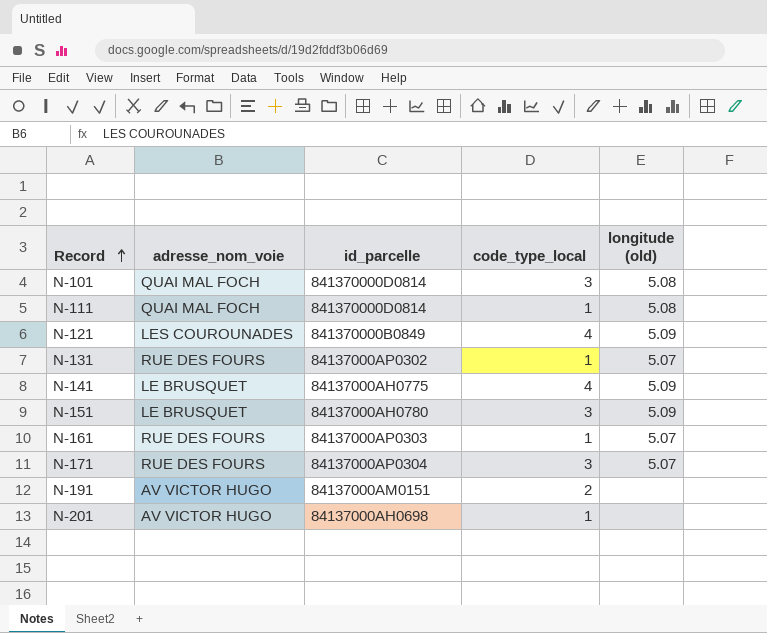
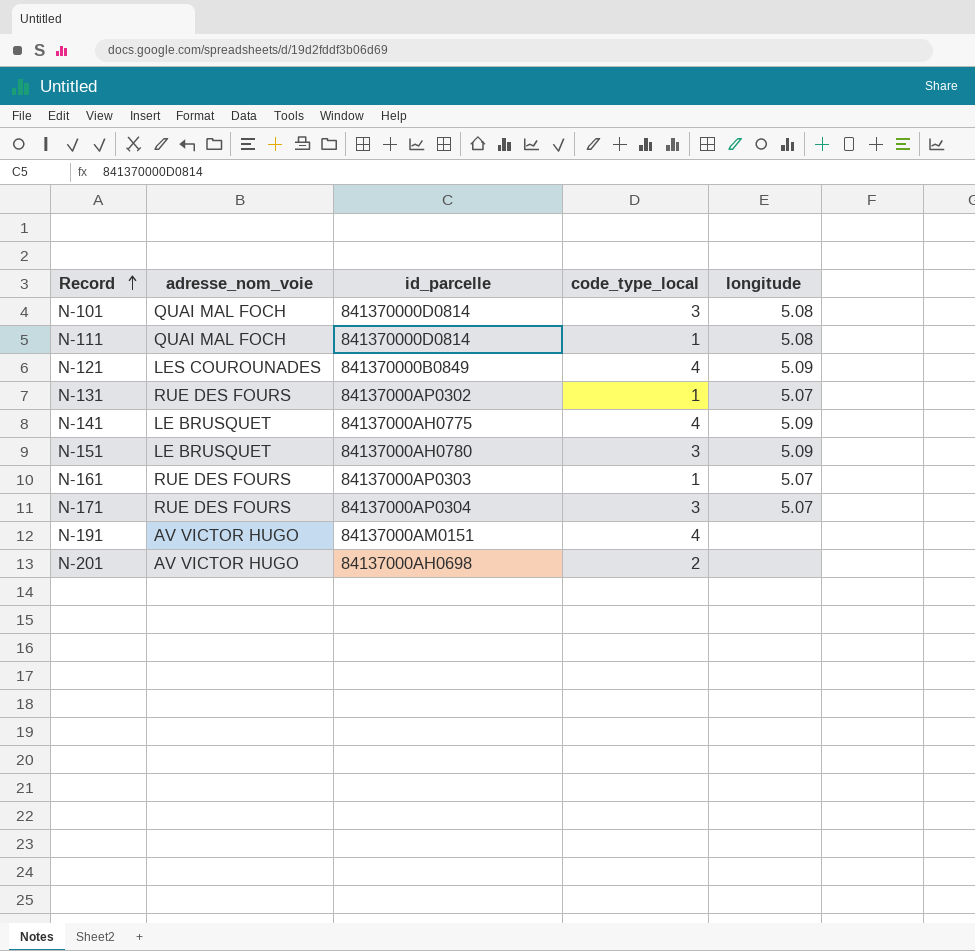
column name: longitude (old) -> longitude
N-191 | code_type_local: 2 -> 4
N-201 | code_type_local: 1 -> 2

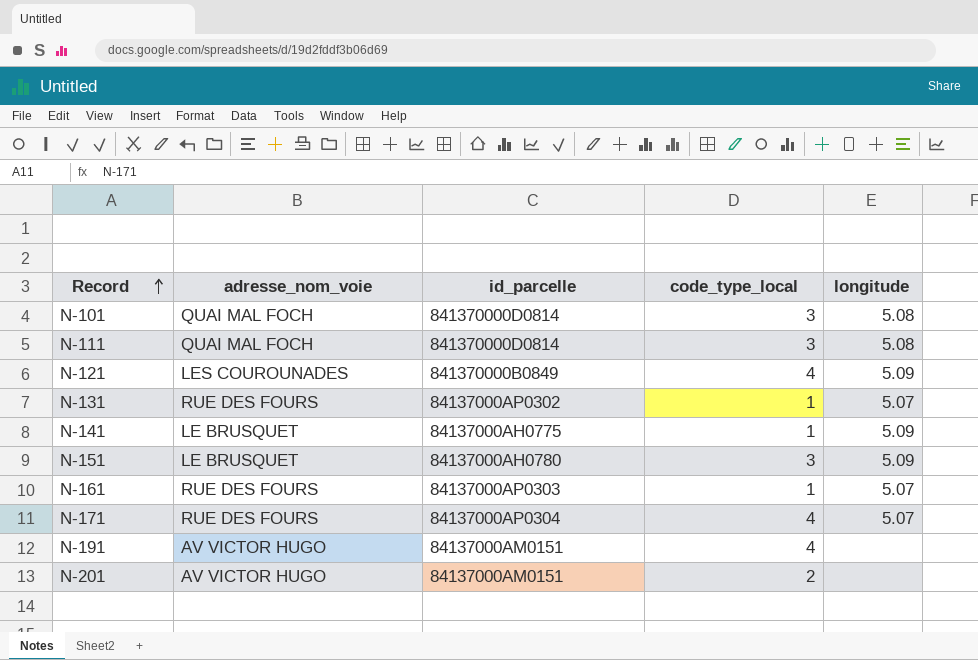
N-111 | code_type_local: 1 -> 3
N-141 | code_type_local: 4 -> 1
N-171 | code_type_local: 3 -> 4
N-201 | id_parcelle: 84137000AH0698 -> 84137000AM0151

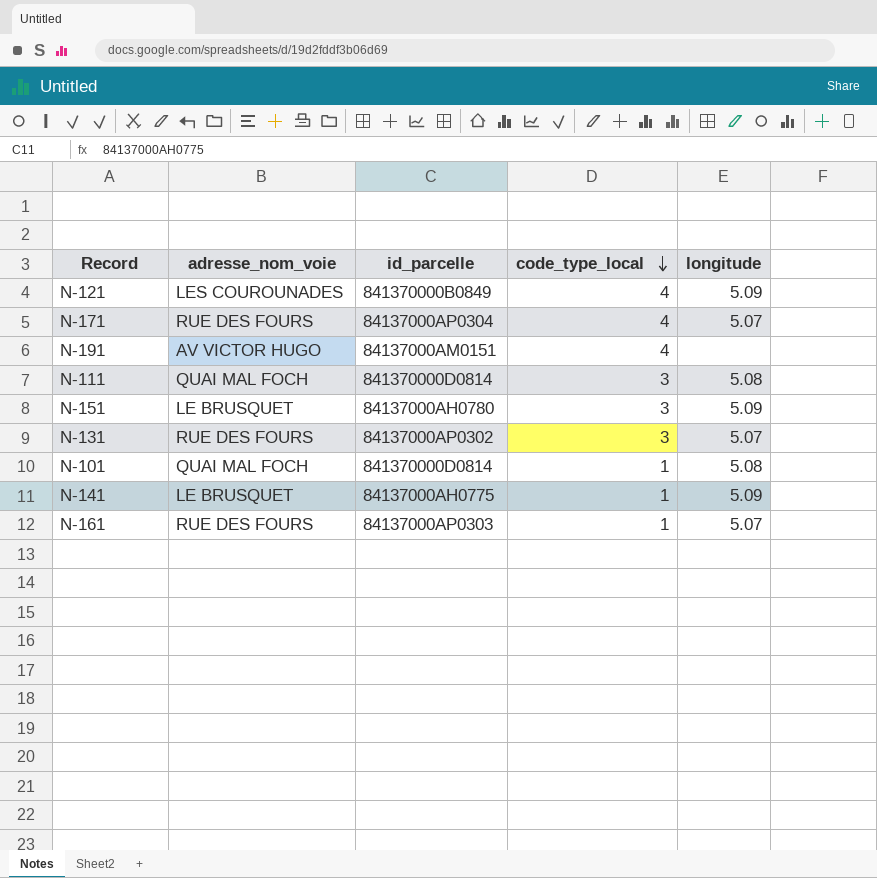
row order: Record ascending -> code_type_local descending
row N-201: AV VICTOR HUGO | 84137000AM0151 | 2 | none -> none
N-131 | code_type_local: 1 -> 3
N-101 | code_type_local: 3 -> 1

